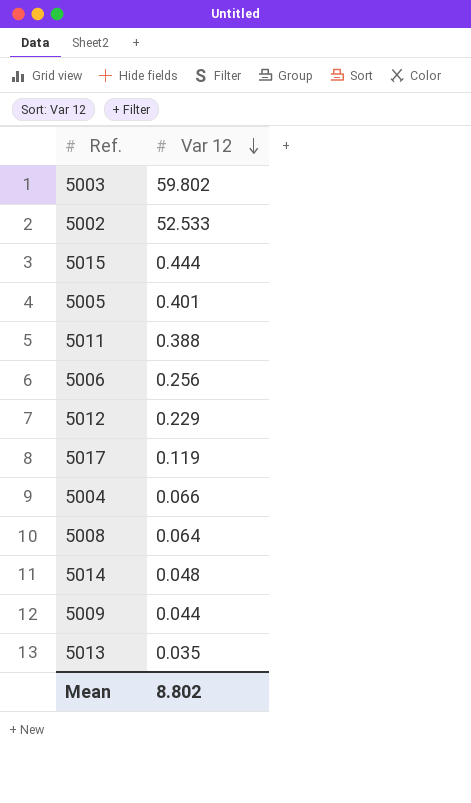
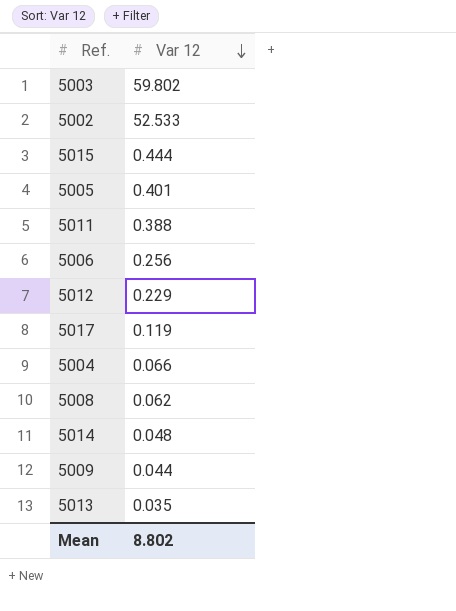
5008 | Var 12: 0.064 -> 0.062

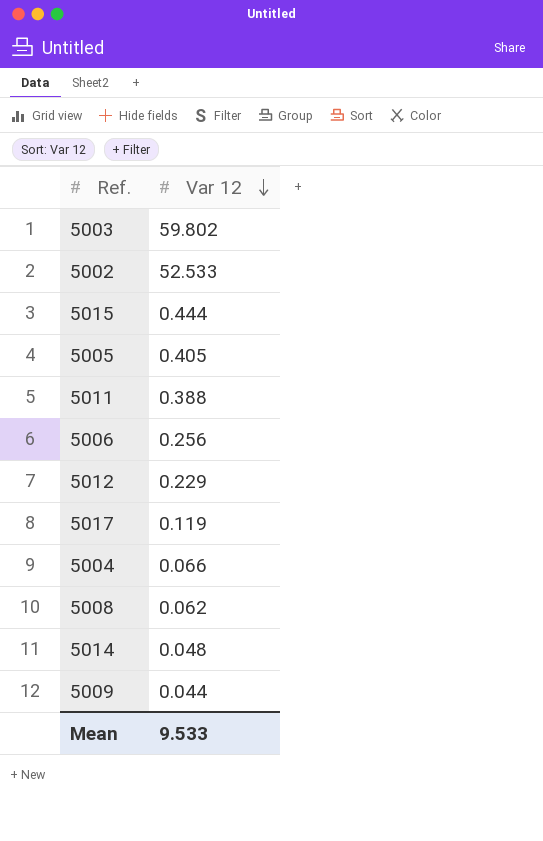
row 5013: 0.035 -> none
5005 | Var 12: 0.401 -> 0.405
Mean | Var 12: 8.802 -> 9.533

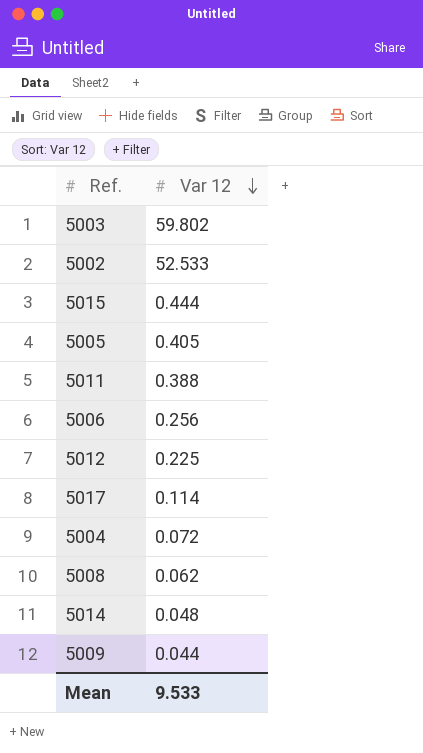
5012 | Var 12: 0.229 -> 0.225
5017 | Var 12: 0.119 -> 0.114
5004 | Var 12: 0.066 -> 0.072

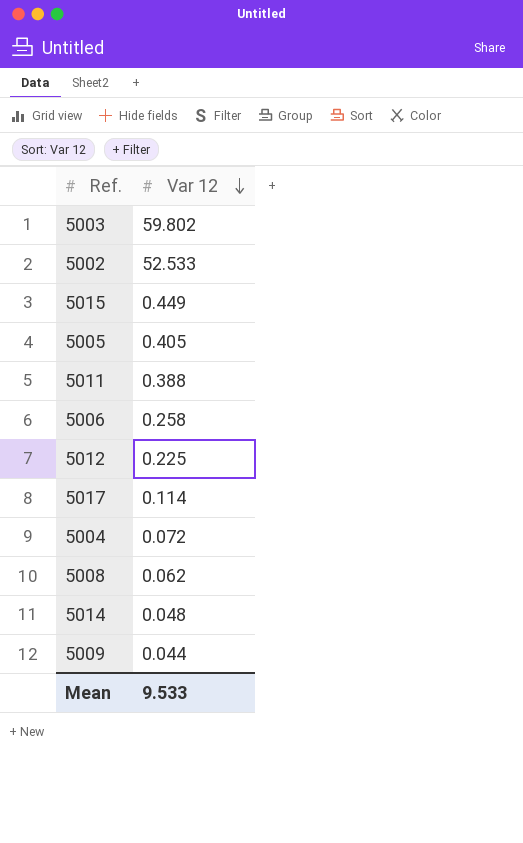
5015 | Var 12: 0.444 -> 0.449
5006 | Var 12: 0.256 -> 0.258

